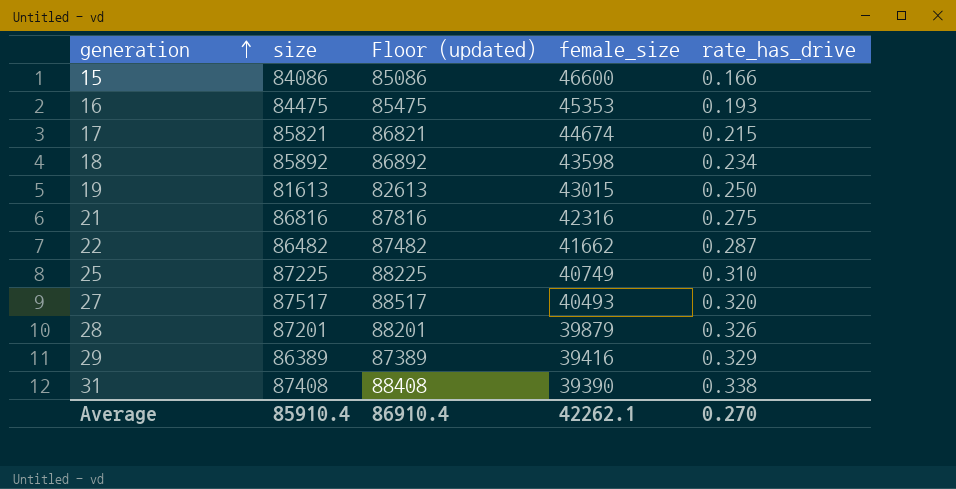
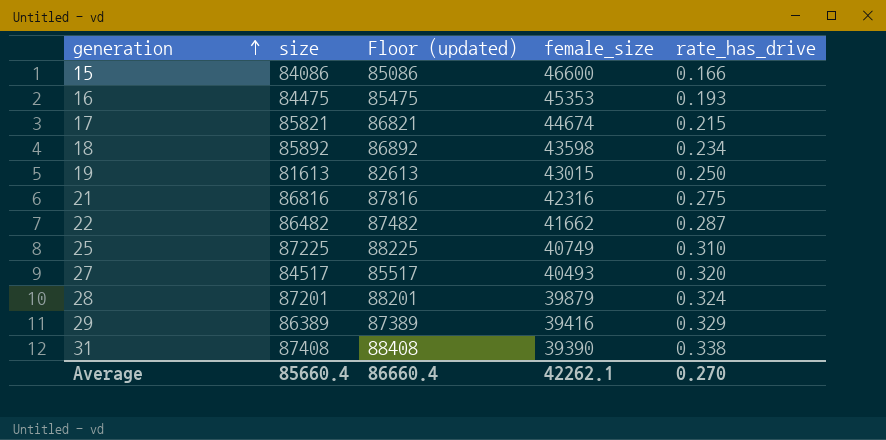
27 | size: 87517 -> 84517
27 | Floor (updated): 88517 -> 85517
28 | rate_has_drive: 0.326 -> 0.324
Average | size: 85910.4 -> 85660.4
Average | Floor (updated): 86910.4 -> 86660.4

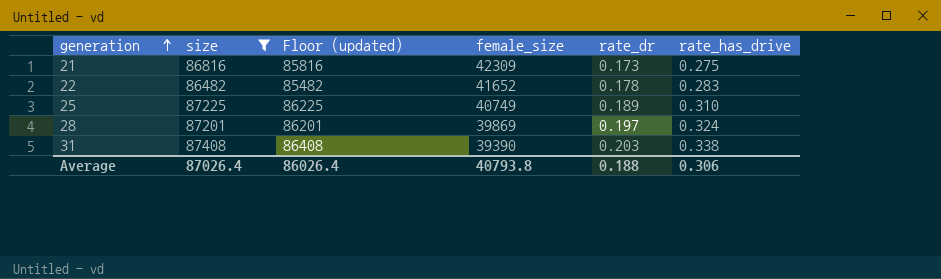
filter: none -> size >= 86482
column Floor (updated) | formula: [size] + 1000 -> [size] - 1000
column rate_dr | position: none -> 5
21 | female_size: 42316 -> 42309
22 | female_size: 41662 -> 41652
22 | rate_has_drive: 0.287 -> 0.283
28 | female_size: 39879 -> 39869
Average | size: 85660.4 -> 87026.4
Average | Floor (updated): 86660.4 -> 86026.4
Average | female_size: 42262.1 -> 40793.8
Average | rate_has_drive: 0.270 -> 0.306

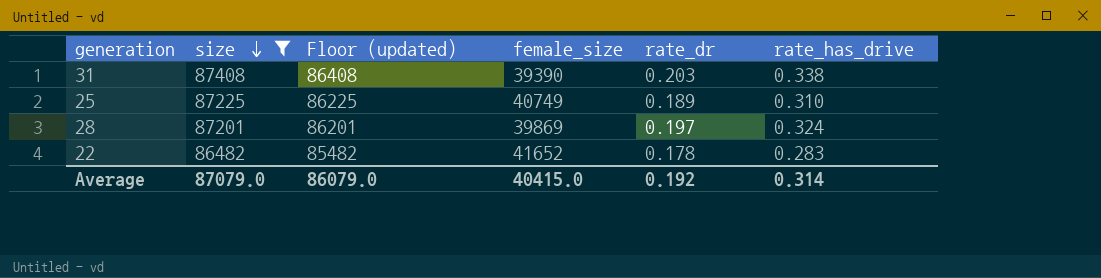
row order: generation ascending -> size descending
row 21: 86816 | 85816 | 42309 | 0.173 | 0.275 -> none
Average | size: 87026.4 -> 87079.0
Average | Floor (updated): 86026.4 -> 86079.0
Average | female_size: 40793.8 -> 40415.0
Average | rate_dr: 0.188 -> 0.192
Average | rate_has_drive: 0.306 -> 0.314

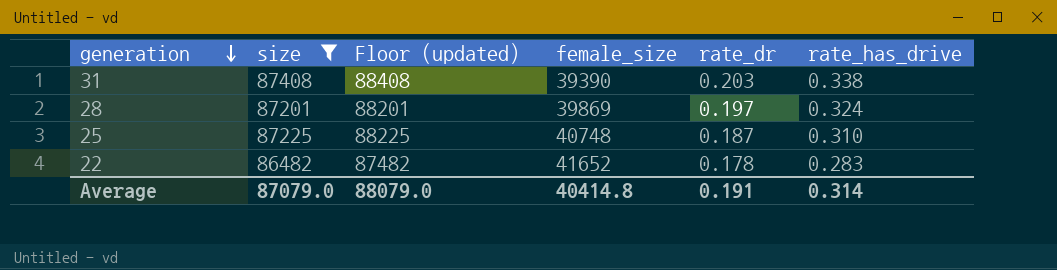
row order: size descending -> generation descending
column Floor (updated) | formula: [size] - 1000 -> [size] + 1000
25 | female_size: 40749 -> 40748
25 | rate_dr: 0.189 -> 0.187
Average | Floor (updated): 86079.0 -> 88079.0
Average | female_size: 40415.0 -> 40414.8
Average | rate_dr: 0.192 -> 0.191

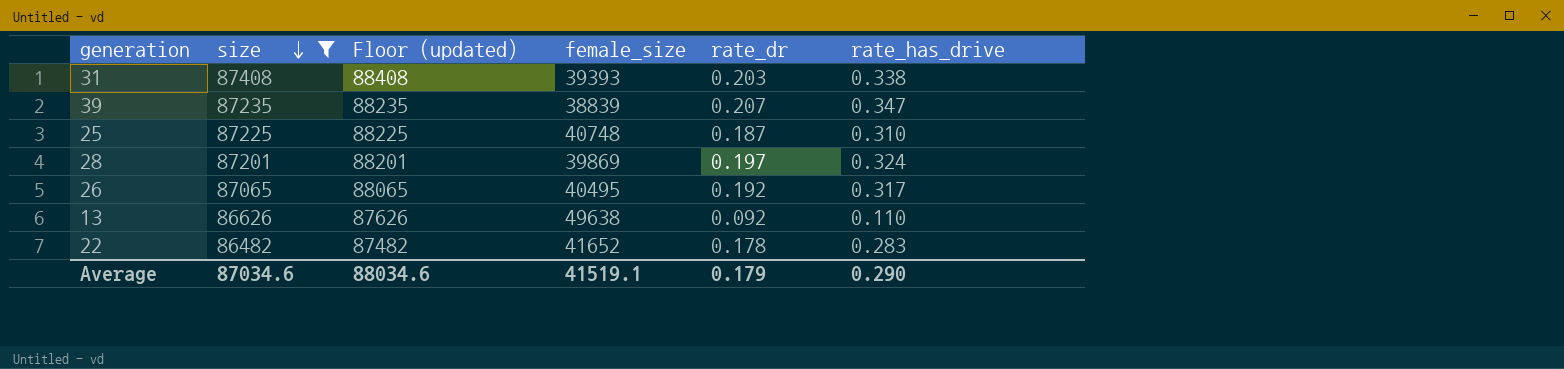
row order: generation descending -> size descending
31 | female_size: 39390 -> 39393
row 39: none -> 87235 | 88235 | 38839 | 0.207 | 0.347
row 26: none -> 87065 | 88065 | 40495 | 0.192 | 0.317
row 13: none -> 86626 | 87626 | 49638 | 0.092 | 0.110
Average | size: 87079.0 -> 87034.6
Average | Floor (updated): 88079.0 -> 88034.6
Average | female_size: 40414.8 -> 41519.1
Average | rate_dr: 0.191 -> 0.179
Average | rate_has_drive: 0.314 -> 0.290

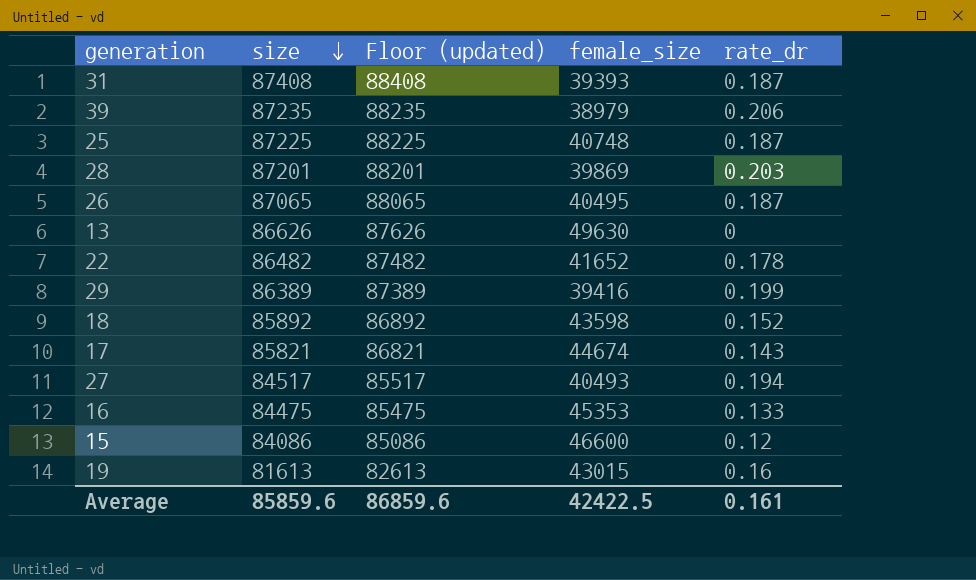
filter: size >= 86482 -> none
column rate_has_drive | position: 6 -> none
31 | rate_dr: 0.203 -> 0.187
39 | female_size: 38839 -> 38979
39 | rate_dr: 0.207 -> 0.206
28 | rate_dr: 0.197 -> 0.203
26 | rate_dr: 0.192 -> 0.187
13 | female_size: 49638 -> 49630
13 | rate_dr: 0.092 -> 0
Average | size: 87034.6 -> 85859.6
Average | Floor (updated): 88034.6 -> 86859.6
Average | female_size: 41519.1 -> 42422.5
Average | rate_dr: 0.179 -> 0.161

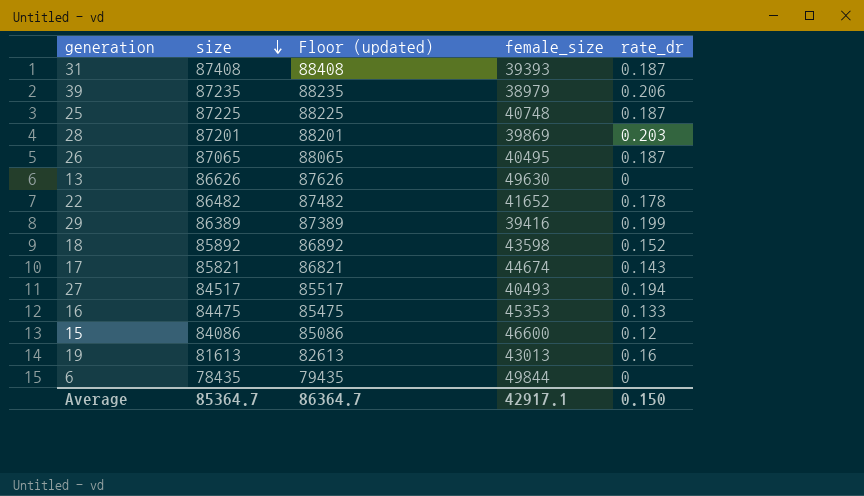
19 | female_size: 43015 -> 43013
row 6: none -> 78435 | 79435 | 49844 | 0
Average | size: 85859.6 -> 85364.7
Average | Floor (updated): 86859.6 -> 86364.7
Average | female_size: 42422.5 -> 42917.1
Average | rate_dr: 0.161 -> 0.150

